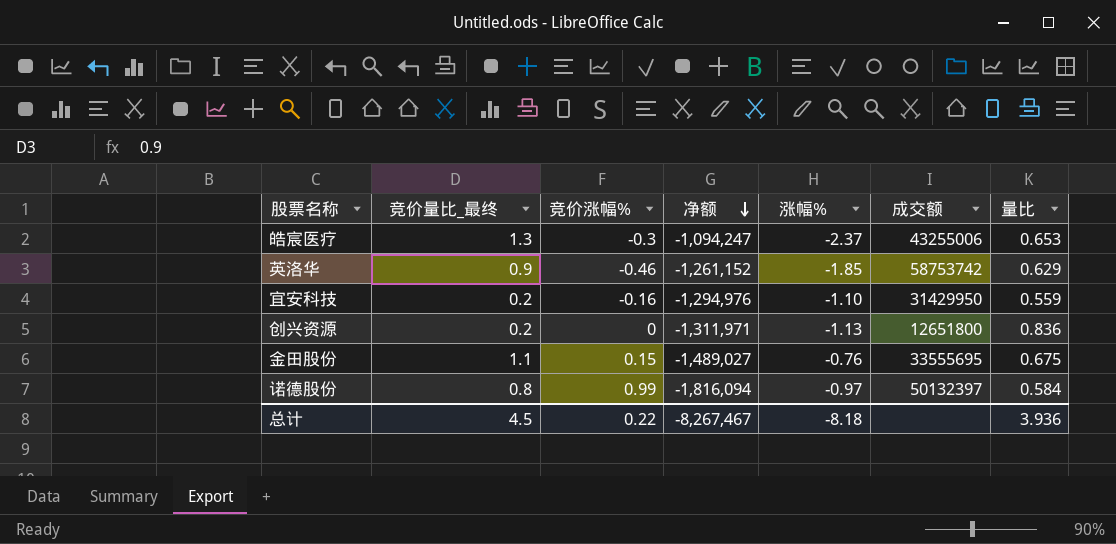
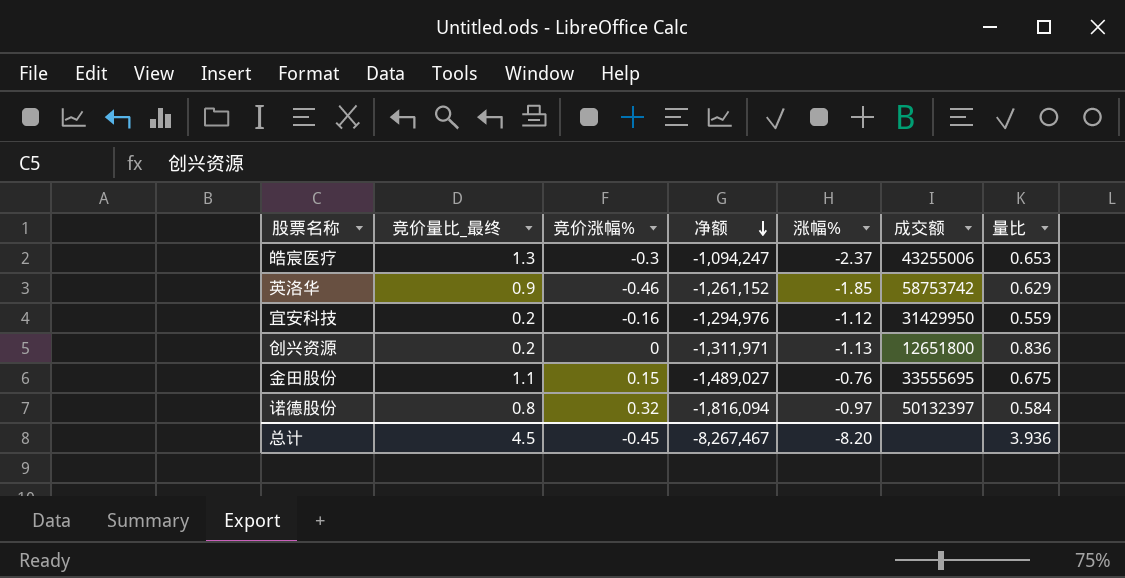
宜安科技 | 涨幅%: -1.10 -> -1.12
诺德股份 | 竞价涨幅%: 0.99 -> 0.32
总计 | 竞价涨幅%: 0.22 -> -0.45
总计 | 涨幅%: -8.18 -> -8.20

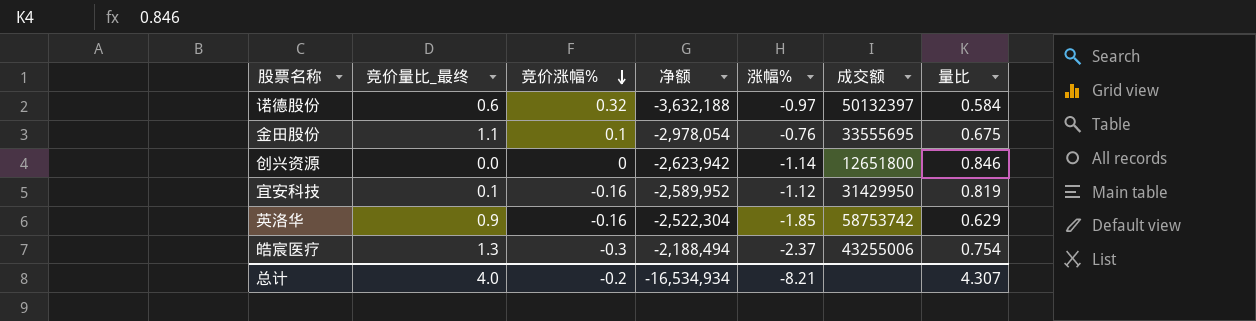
row order: 净额 descending -> 竞价涨幅% descending
诺德股份 | 竞价量比_最终: 0.8 -> 0.6
诺德股份 | 净额: -1,816,094 -> -3,632,188
金田股份 | 竞价涨幅%: 0.15 -> 0.1
金田股份 | 净额: -1,489,027 -> -2,978,054
创兴资源 | 竞价量比_最终: 0.2 -> 0.0
创兴资源 | 净额: -1,311,971 -> -2,623,942
创兴资源 | 涨幅%: -1.13 -> -1.14
创兴资源 | 量比: 0.836 -> 0.846
宜安科技 | 竞价量比_最终: 0.2 -> 0.1
宜安科技 | 净额: -1,294,976 -> -2,589,952
宜安科技 | 量比: 0.559 -> 0.819
英洛华 | 竞价涨幅%: -0.46 -> -0.16
英洛华 | 净额: -1,261,152 -> -2,522,304
皓宸医疗 | 净额: -1,094,247 -> -2,188,494
皓宸医疗 | 量比: 0.653 -> 0.754
总计 | 竞价量比_最终: 4.5 -> 4.0
总计 | 竞价涨幅%: -0.45 -> -0.2
总计 | 净额: -8,267,467 -> -16,534,934
总计 | 涨幅%: -8.20 -> -8.21
总计 | 量比: 3.936 -> 4.307

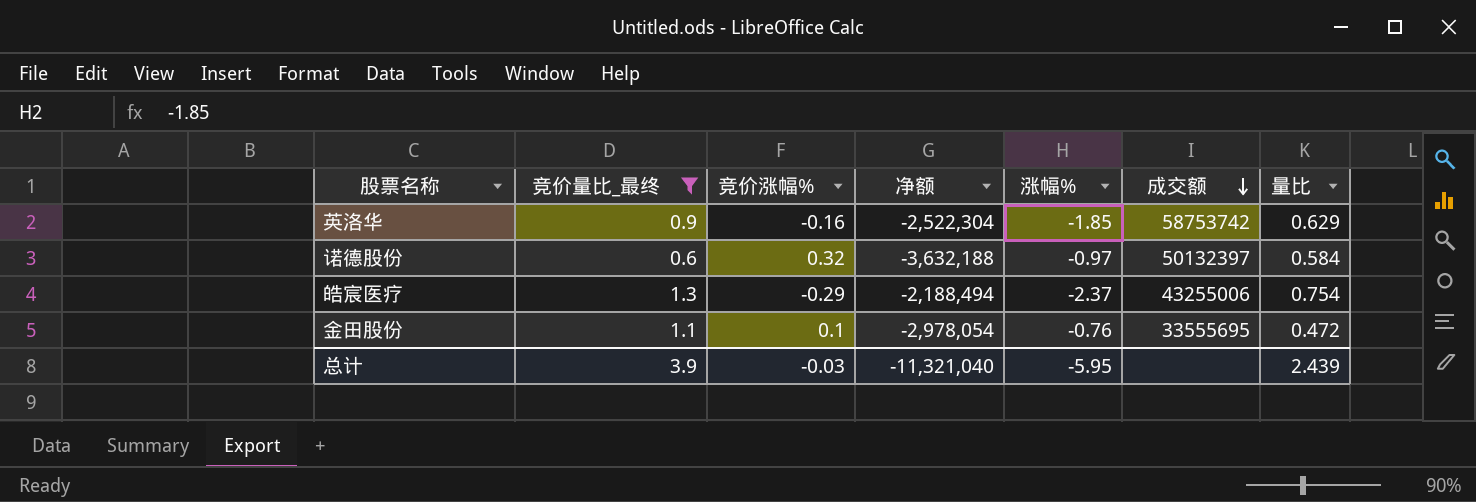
filter: none -> 竞价量比_最终 >= 0.6
row order: 竞价涨幅% descending -> 成交额 descending
皓宸医疗 | 竞价涨幅%: -0.3 -> -0.29
金田股份 | 量比: 0.675 -> 0.472
总计 | 竞价量比_最终: 4.0 -> 3.9
总计 | 竞价涨幅%: -0.2 -> -0.03
总计 | 净额: -16,534,934 -> -11,321,040
总计 | 涨幅%: -8.21 -> -5.95
总计 | 量比: 4.307 -> 2.439

